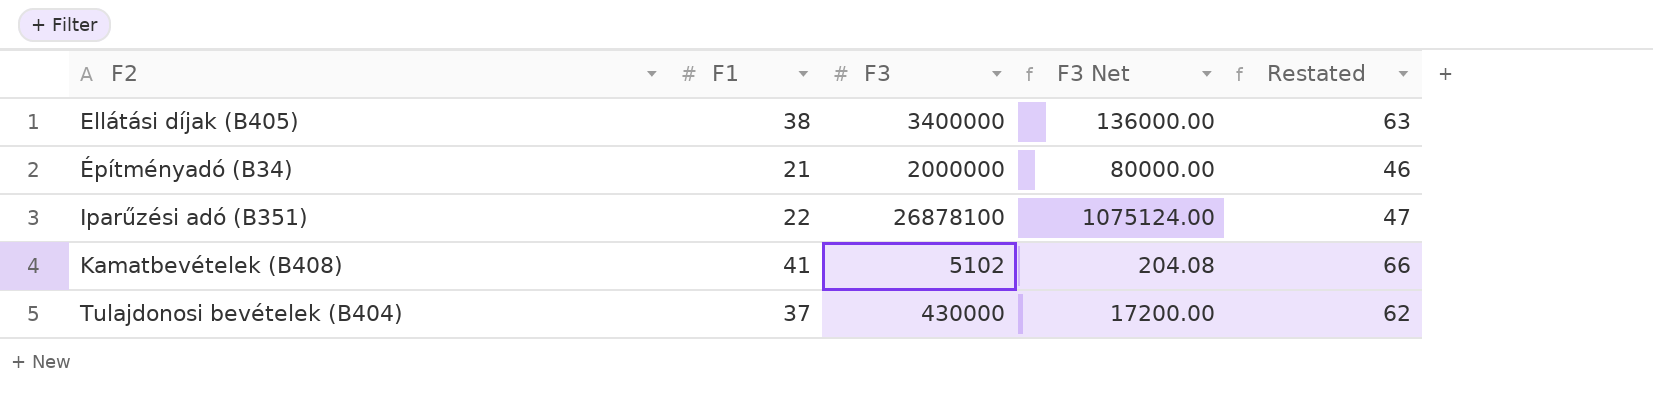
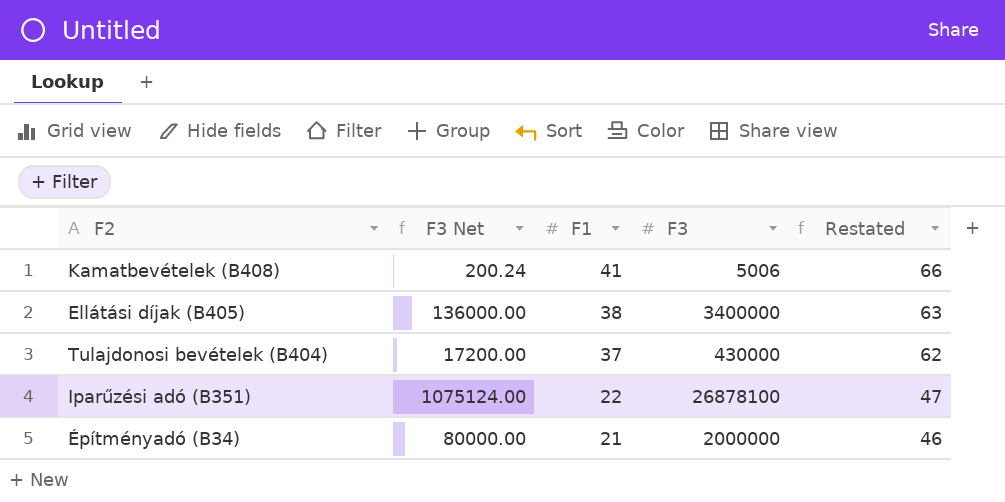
row order: F2 ascending -> F1 descending
column F3 Net | position: 4 -> 2
Kamatbevételek (B408) | F3 Net: 204.08 -> 200.24
Kamatbevételek (B408) | F3: 5102 -> 5006

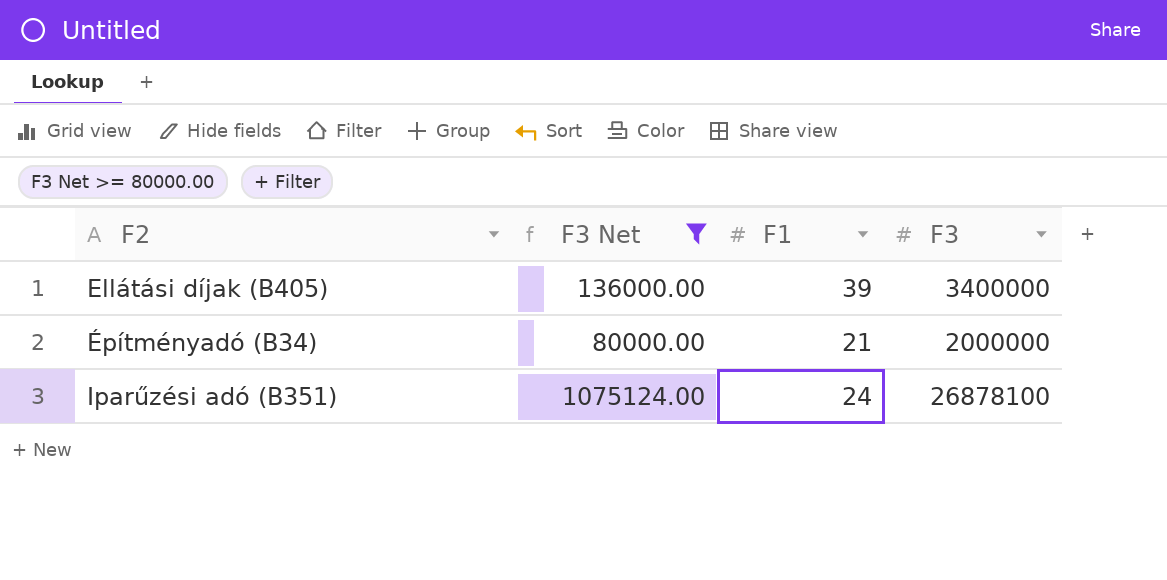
filter: none -> F3 Net >= 80000.00
row order: F1 descending -> F2 ascending
column Restated | formula: [F1] + 25 -> none
Ellátási díjak (B405) | F1: 38 -> 39
Iparűzési adó (B351) | F1: 22 -> 24

